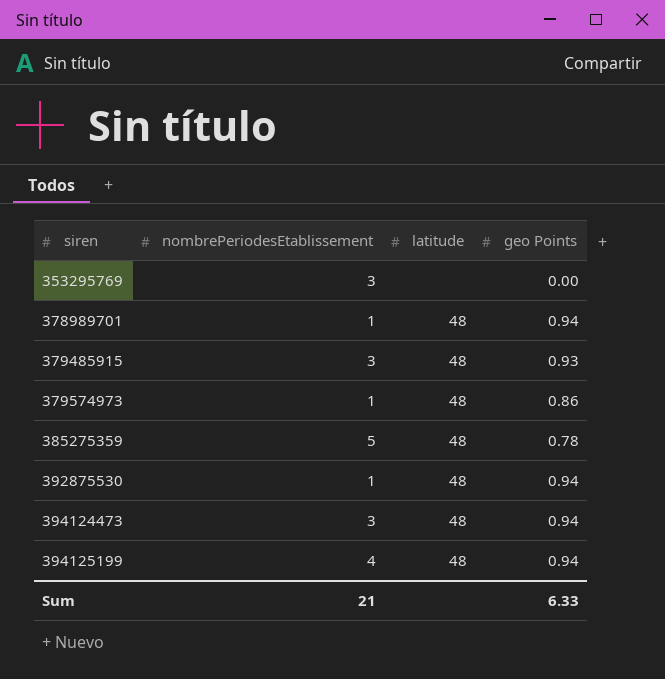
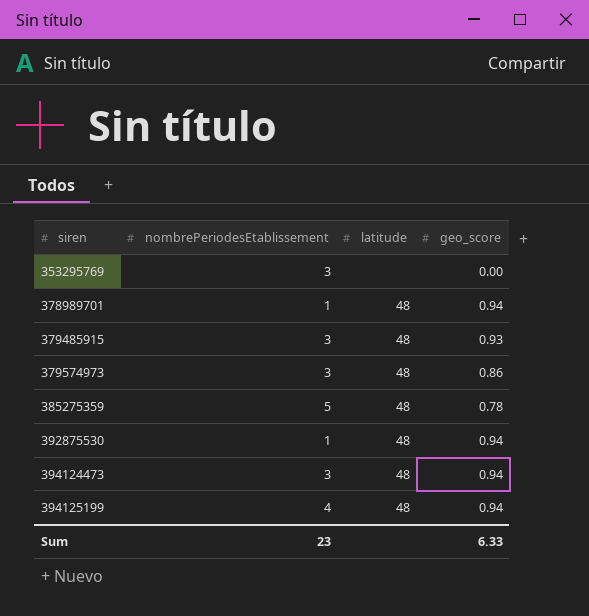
column name: geo Points -> geo_score
379574973 | nombrePeriodesEtablissement: 1 -> 3
Sum | nombrePeriodesEtablissement: 21 -> 23

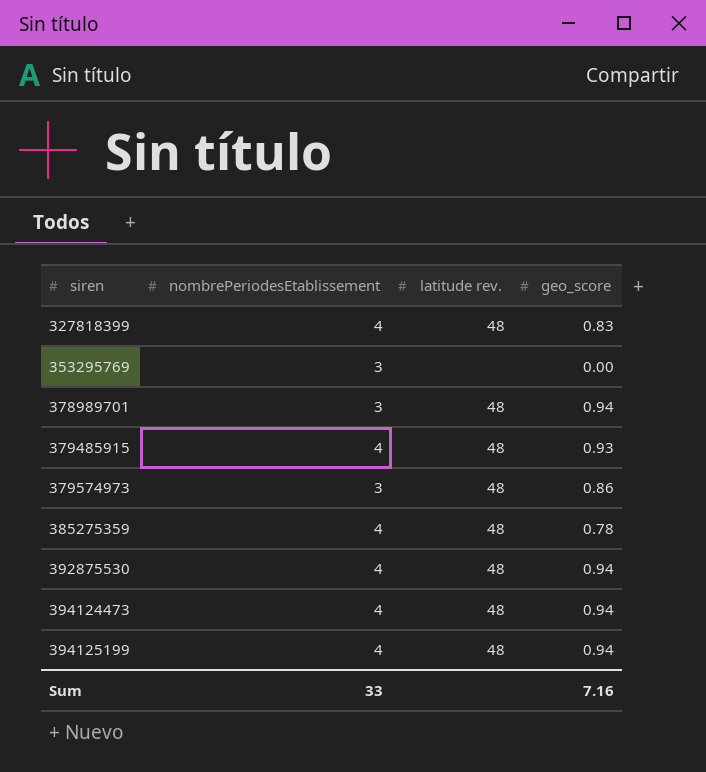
column name: latitude -> latitude rev.
row 327818399: none -> 4 | 48 | 0.83
378989701 | nombrePeriodesEtablissement: 1 -> 3
379485915 | nombrePeriodesEtablissement: 3 -> 4
385275359 | nombrePeriodesEtablissement: 5 -> 4
392875530 | nombrePeriodesEtablissement: 1 -> 4
394124473 | nombrePeriodesEtablissement: 3 -> 4
Sum | nombrePeriodesEtablissement: 23 -> 33
Sum | geo_score: 6.33 -> 7.16

